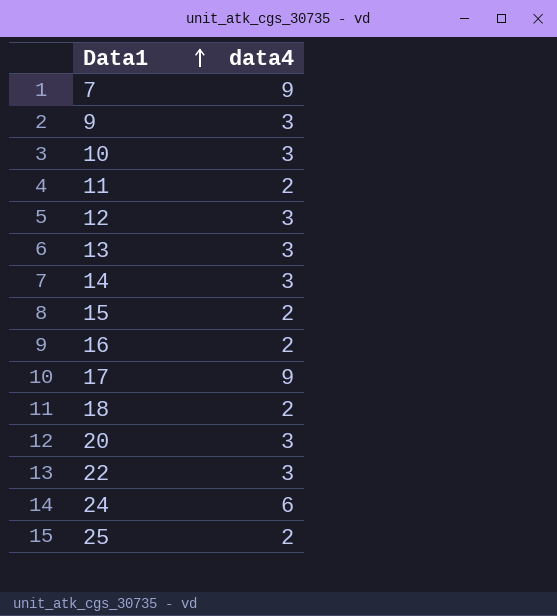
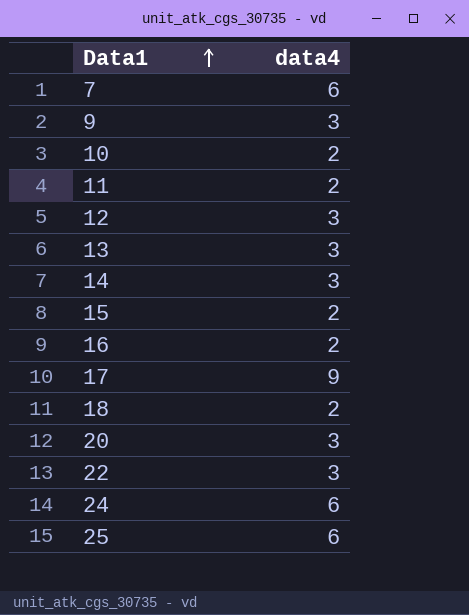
7 | data4: 9 -> 6
10 | data4: 3 -> 2
25 | data4: 2 -> 6

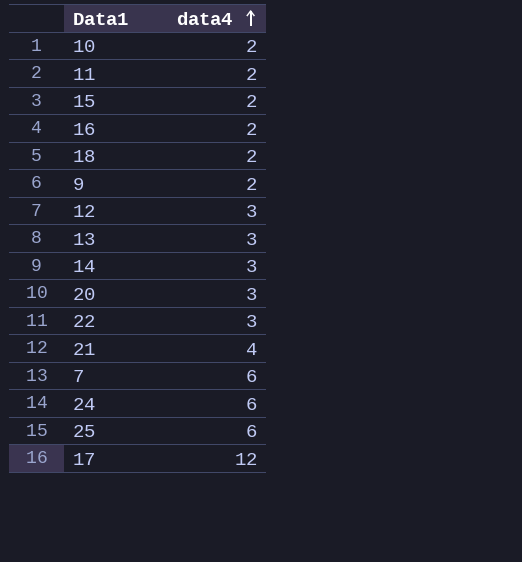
row order: Data1 ascending -> data4 ascending
9 | data4: 3 -> 2
row 21: none -> 4
17 | data4: 9 -> 12

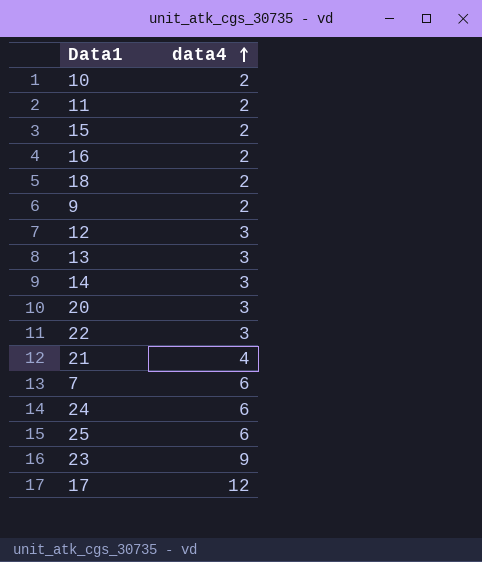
row 23: none -> 9

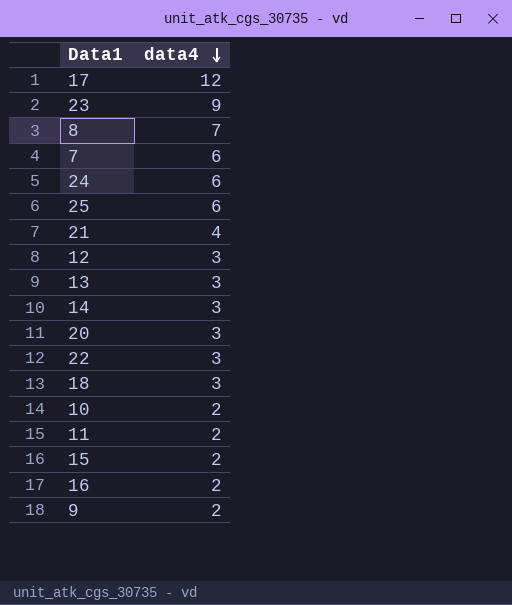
row order: data4 ascending -> data4 descending
row 8: none -> 7
18 | data4: 2 -> 3

